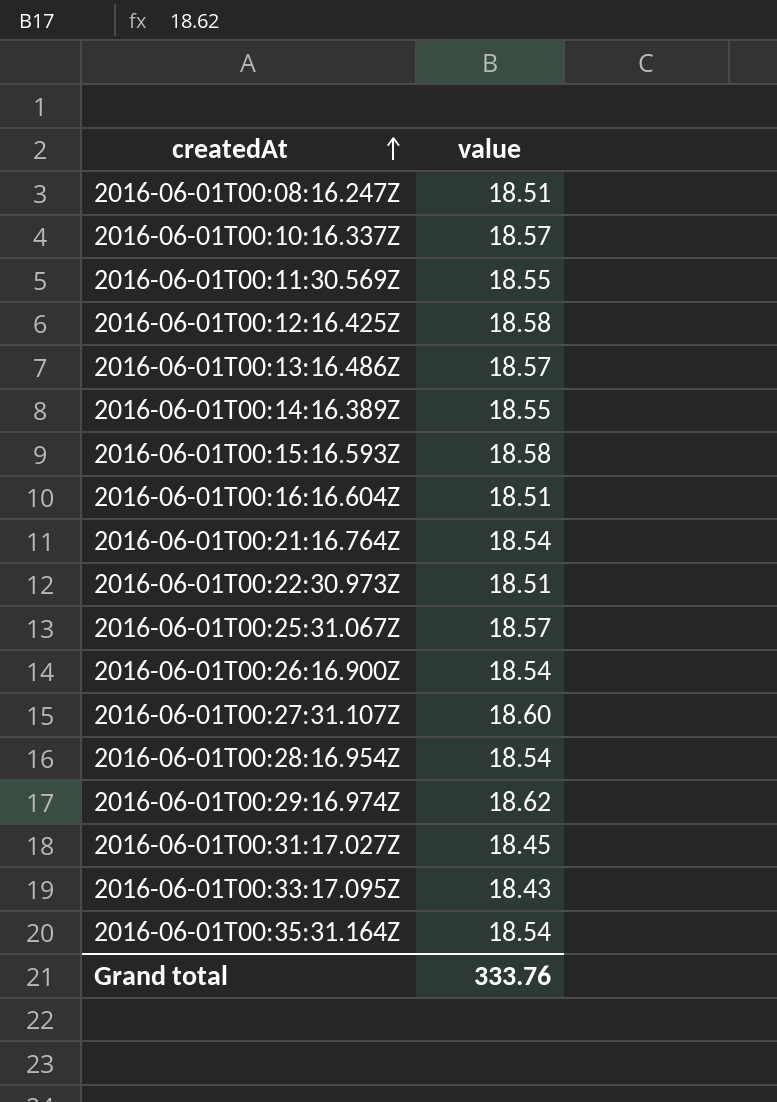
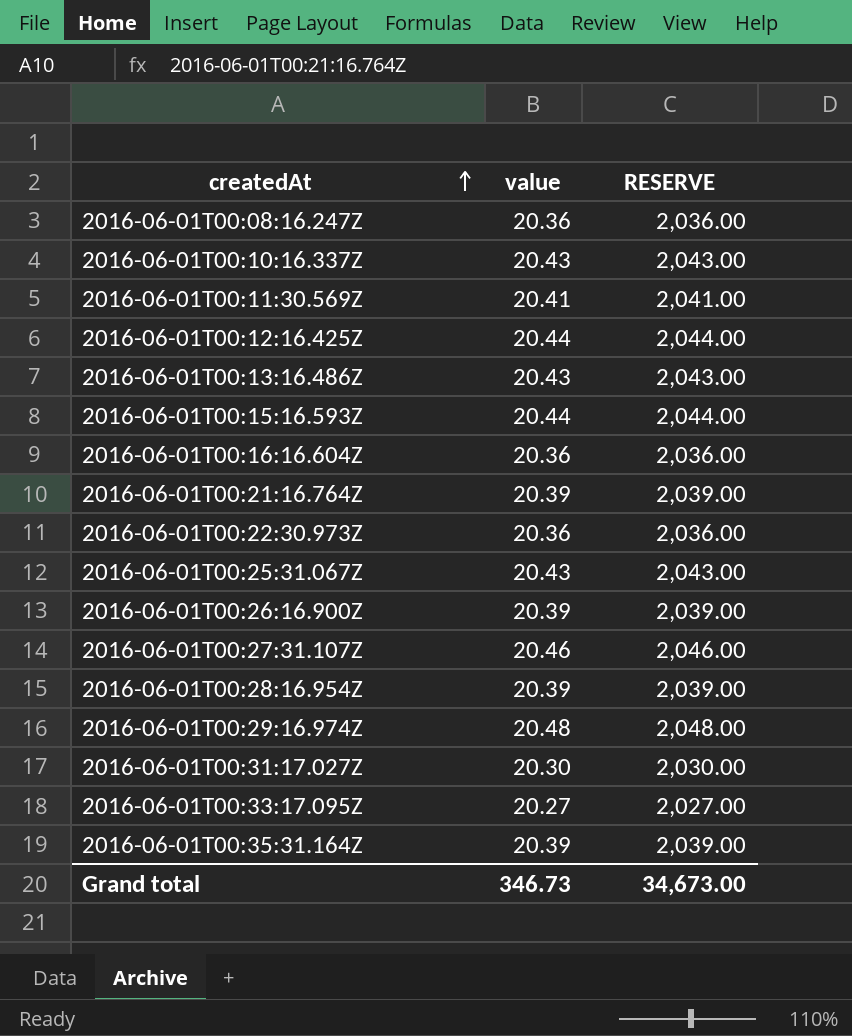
column RESERVE | formula: none -> [value] * 100
row 2016-06-01T00:14:16.389Z: 18.55 -> none
2016-06-01T00:08:16.247Z | value: 18.51 -> 20.36
2016-06-01T00:10:16.337Z | value: 18.57 -> 20.43
2016-06-01T00:11:30.569Z | value: 18.55 -> 20.41
2016-06-01T00:12:16.425Z | value: 18.58 -> 20.44
2016-06-01T00:13:16.486Z | value: 18.57 -> 20.43
2016-06-01T00:15:16.593Z | value: 18.58 -> 20.44
2016-06-01T00:16:16.604Z | value: 18.51 -> 20.36
2016-06-01T00:21:16.764Z | value: 18.54 -> 20.39
2016-06-01T00:22:30.973Z | value: 18.51 -> 20.36
2016-06-01T00:25:31.067Z | value: 18.57 -> 20.43
2016-06-01T00:26:16.900Z | value: 18.54 -> 20.39
2016-06-01T00:27:31.107Z | value: 18.60 -> 20.46
2016-06-01T00:28:16.954Z | value: 18.54 -> 20.39
2016-06-01T00:29:16.974Z | value: 18.62 -> 20.48
2016-06-01T00:31:17.027Z | value: 18.45 -> 20.30
2016-06-01T00:33:17.095Z | value: 18.43 -> 20.27
2016-06-01T00:35:31.164Z | value: 18.54 -> 20.39
Grand total | value: 333.76 -> 346.73

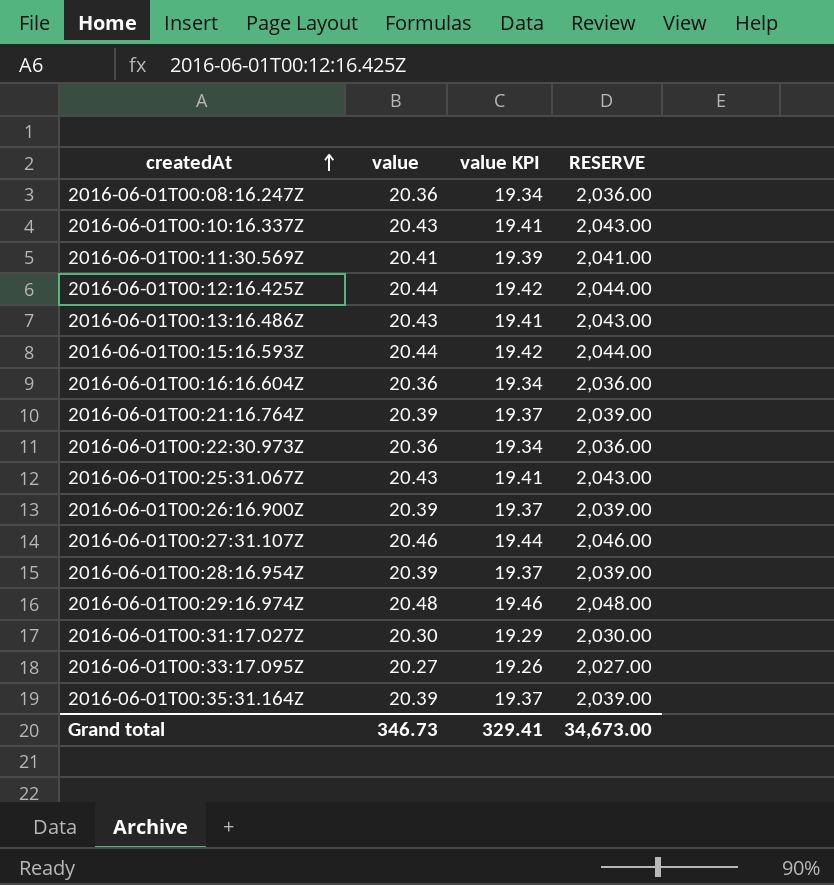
column value KPI | formula: none -> [value] * 0.95

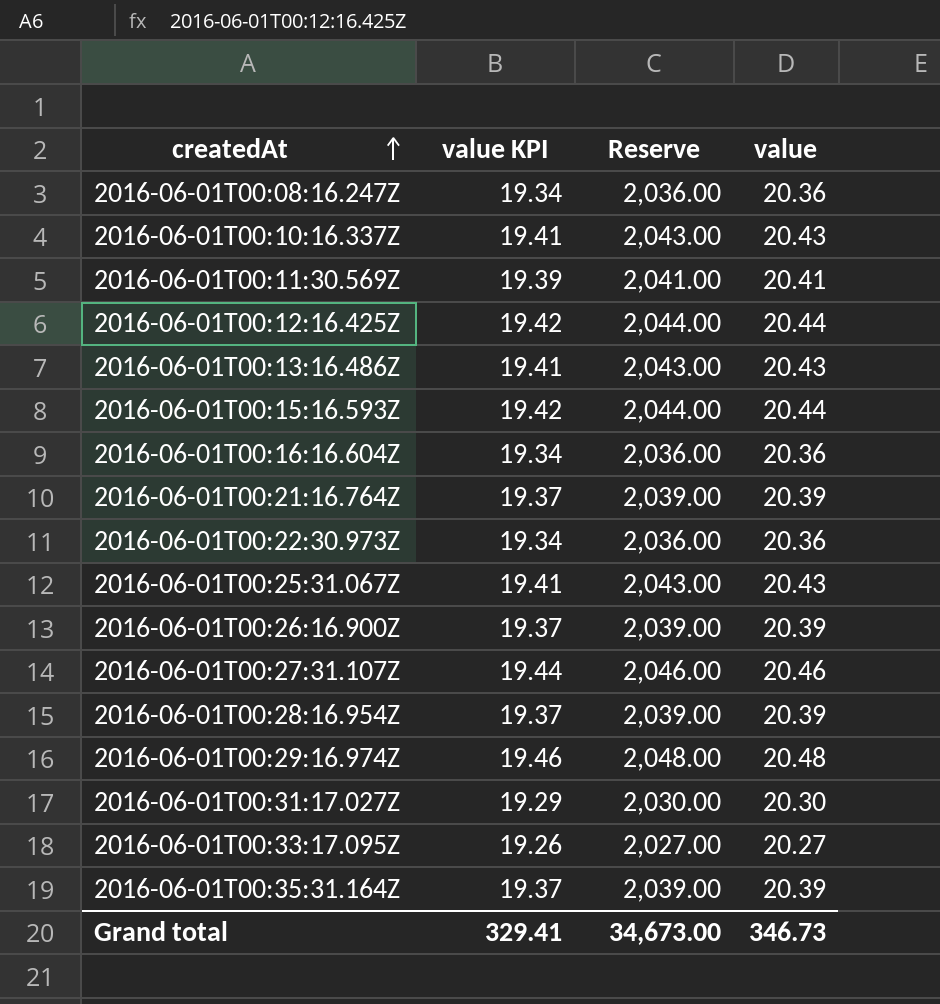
column name: RESERVE -> Reserve
column value | position: 2 -> 4

